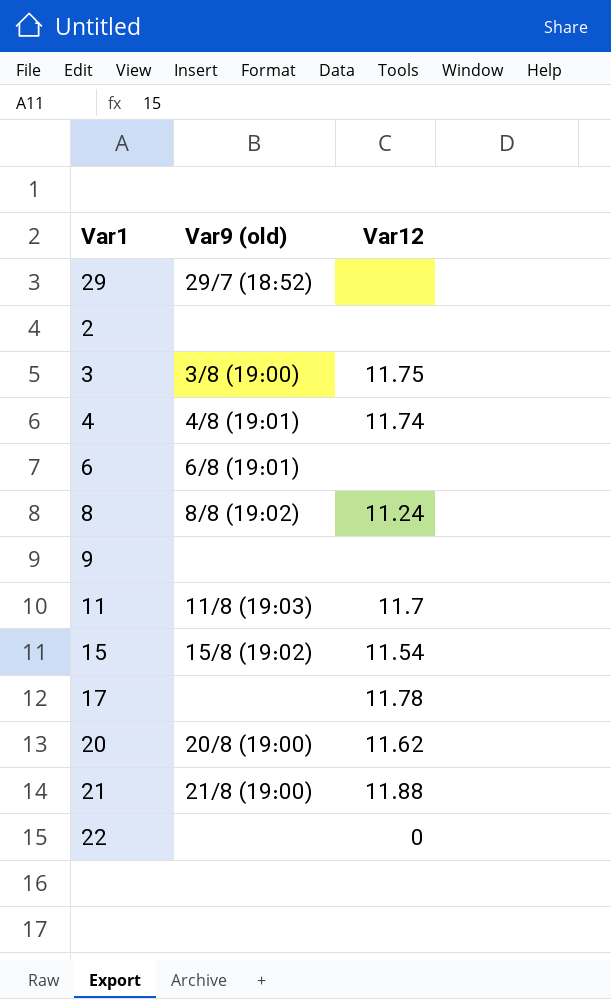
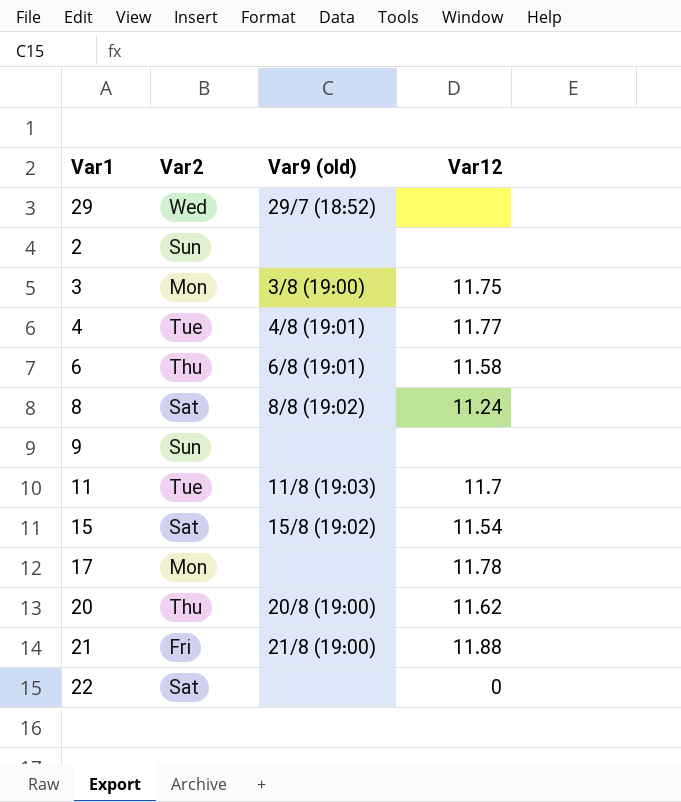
column Var2 | position: none -> 2
4 | Var12: 11.74 -> 11.77
6 | Var12: none -> 11.58

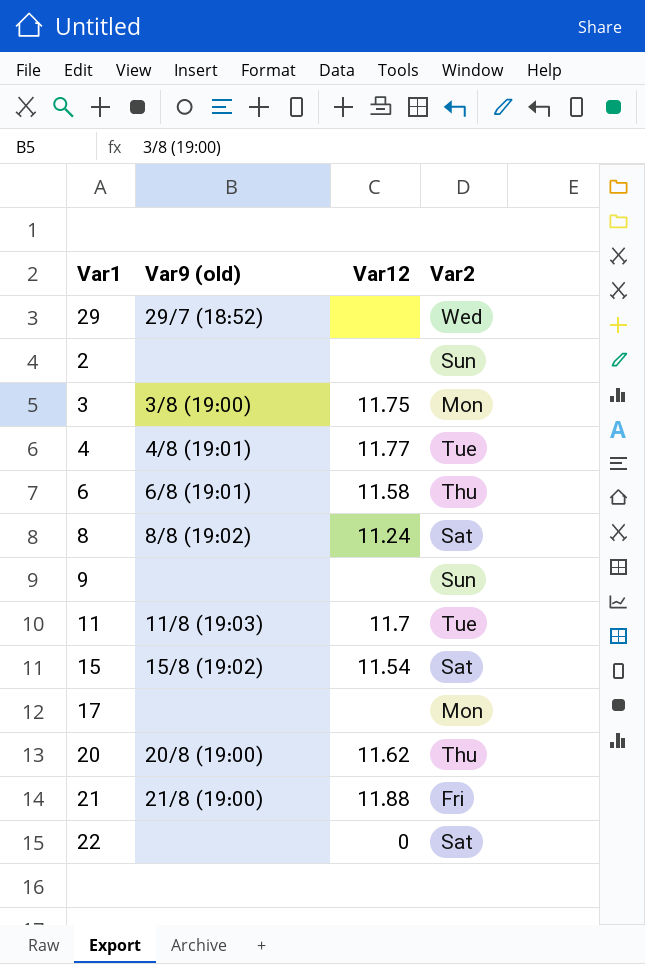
column Var2 | position: 2 -> 4
17 | Var12: 11.78 -> none

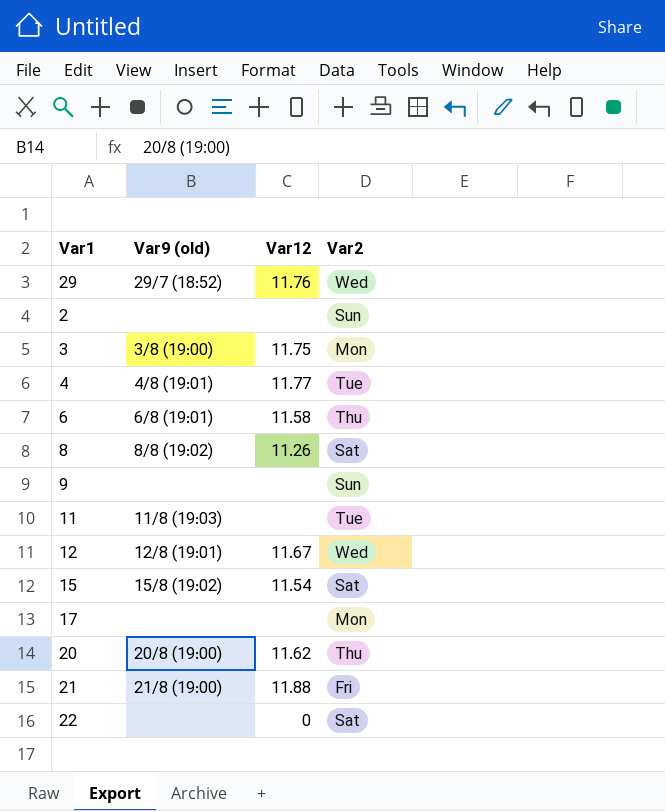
29 | Var12: none -> 11.76
8 | Var12: 11.24 -> 11.26
11 | Var12: 11.7 -> none
row 12: none -> 12/8 (19:01) | 11.67 | Wed

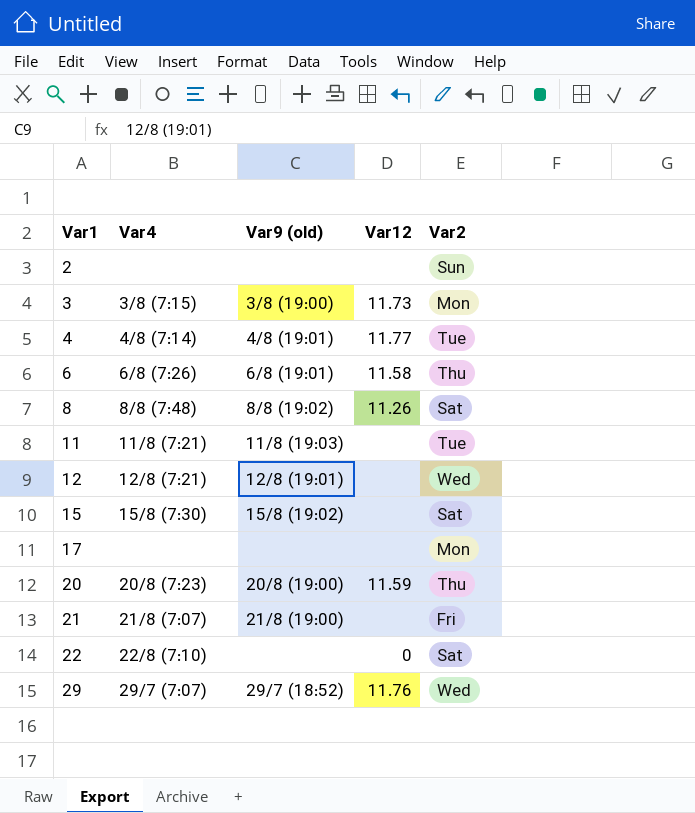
row order: none -> Var1 ascending
column Var4 | position: none -> 2
row 9: none | none | Sun -> none
3 | Var12: 11.75 -> 11.73
12 | Var12: 11.67 -> none
15 | Var12: 11.54 -> none
20 | Var12: 11.62 -> 11.59
21 | Var12: 11.88 -> none

